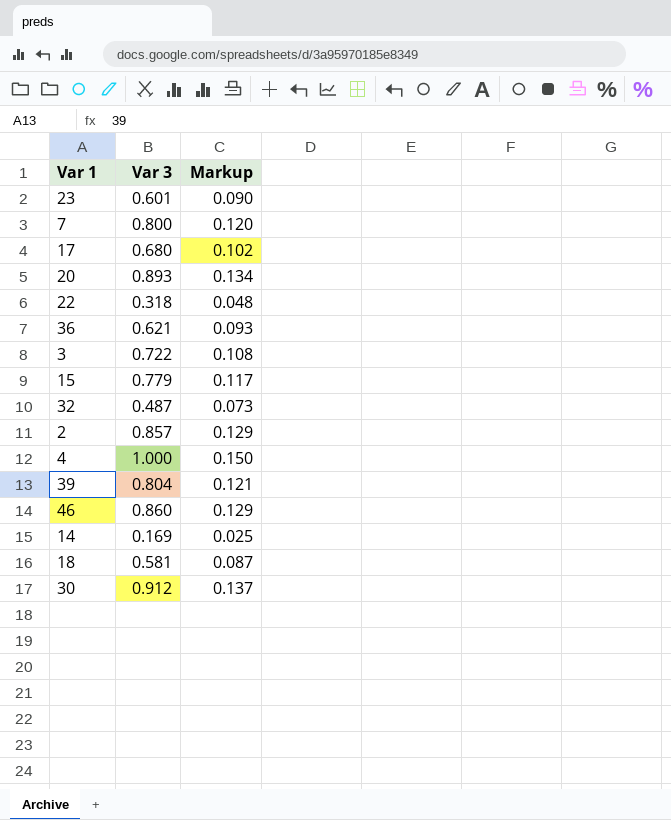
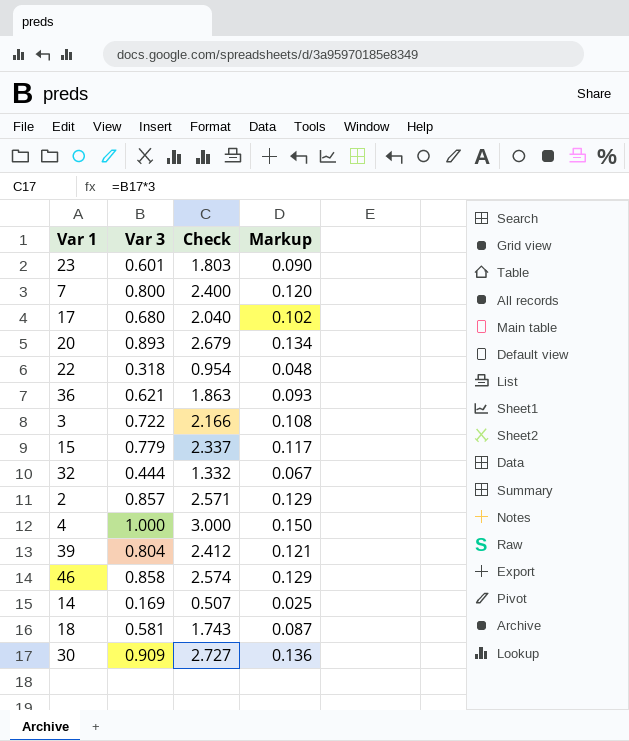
column Check | formula: none -> [Var 3] * 3
32 | Var 3: 0.487 -> 0.444
32 | Markup: 0.073 -> 0.067
46 | Var 3: 0.860 -> 0.858
30 | Var 3: 0.912 -> 0.909
30 | Markup: 0.137 -> 0.136

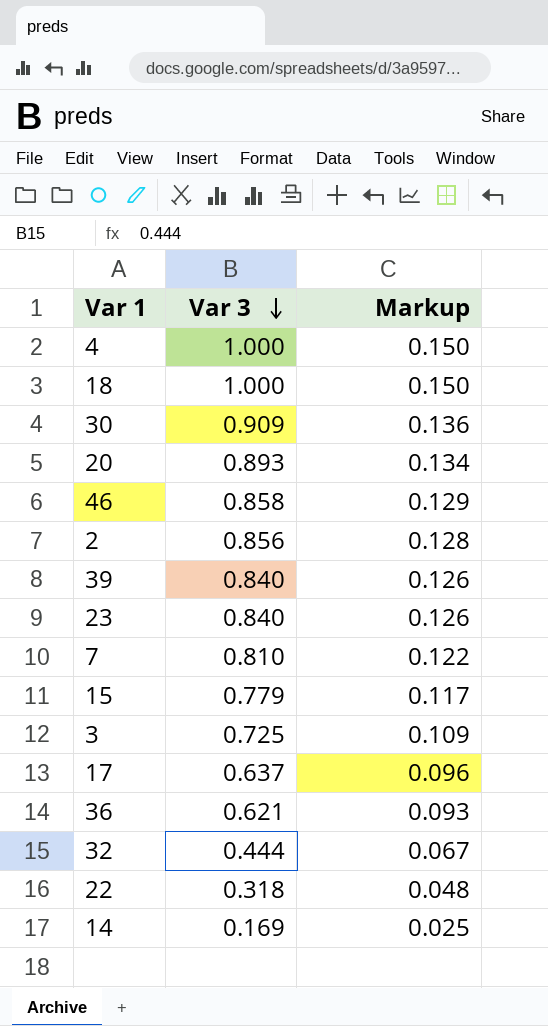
row order: none -> Var 3 descending
column Check | formula: [Var 3] * 3 -> none
18 | Var 3: 0.581 -> 1.000
18 | Markup: 0.087 -> 0.150
2 | Var 3: 0.857 -> 0.856
2 | Markup: 0.129 -> 0.128
39 | Var 3: 0.804 -> 0.840
39 | Markup: 0.121 -> 0.126
23 | Var 3: 0.601 -> 0.840
23 | Markup: 0.090 -> 0.126
7 | Var 3: 0.800 -> 0.810
7 | Markup: 0.120 -> 0.122
3 | Var 3: 0.722 -> 0.725
3 | Markup: 0.108 -> 0.109
17 | Var 3: 0.680 -> 0.637
17 | Markup: 0.102 -> 0.096

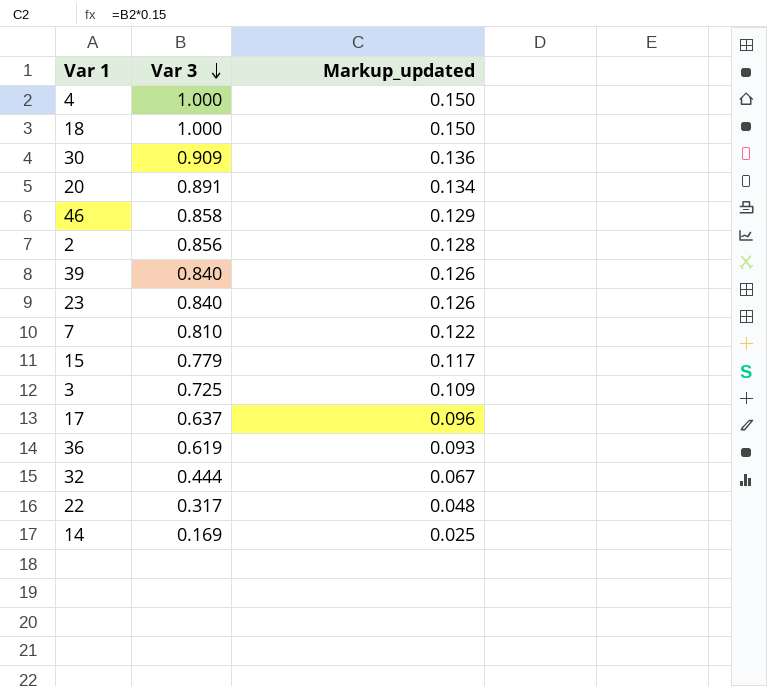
column name: Markup -> Markup_updated
20 | Var 3: 0.893 -> 0.891
36 | Var 3: 0.621 -> 0.619
22 | Var 3: 0.318 -> 0.317

